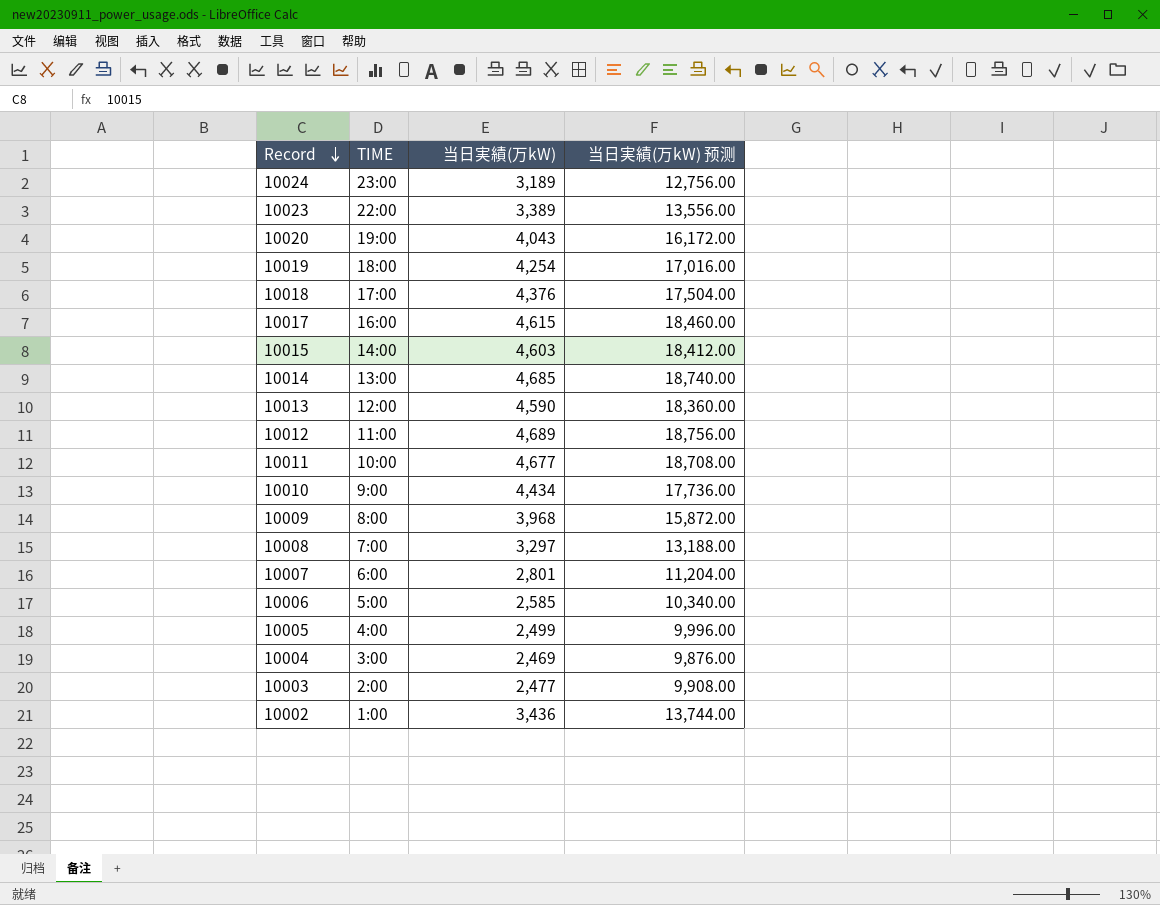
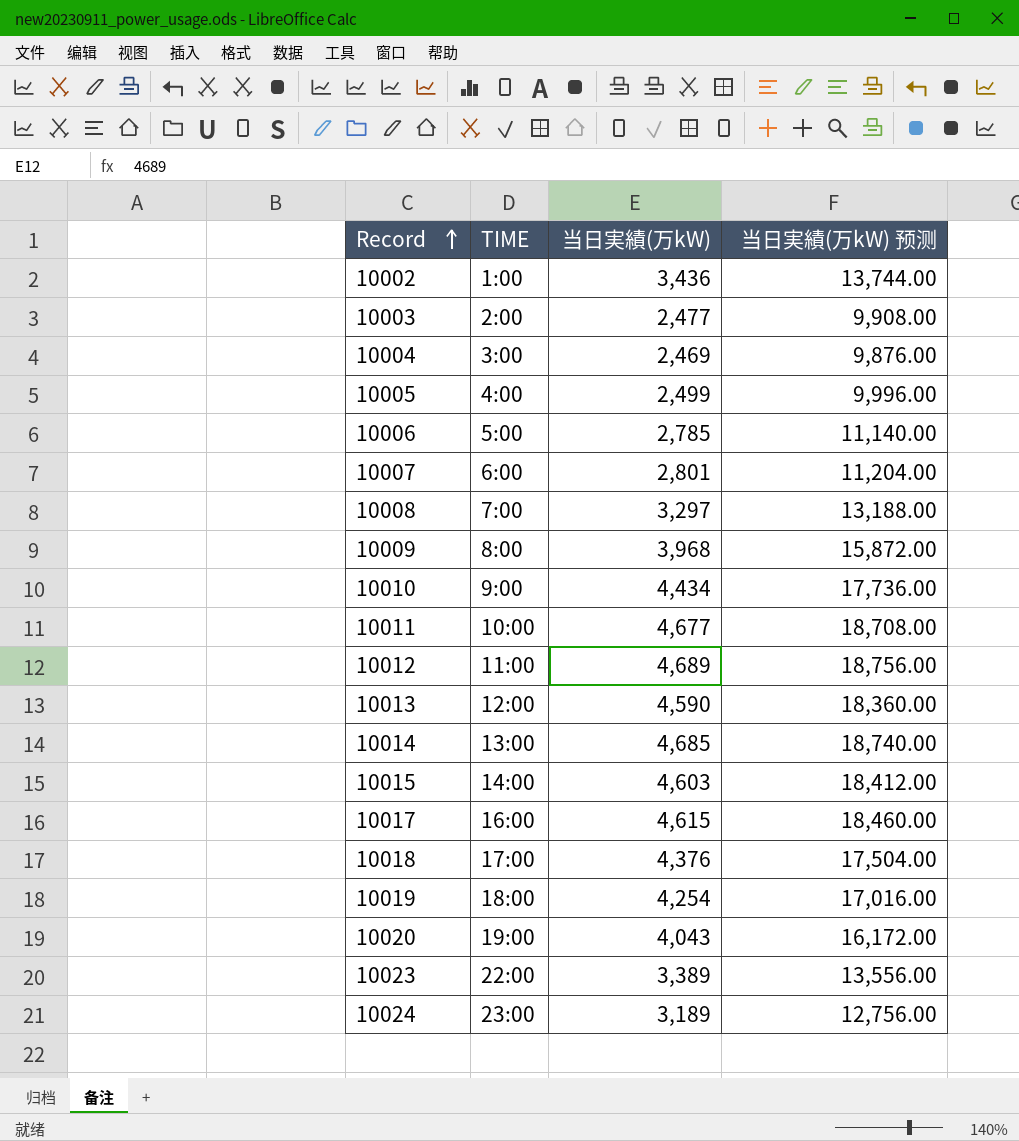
row order: Record descending -> Record ascending
10006 | 当日実績(万kW): 2,585 -> 2,785
10006 | 当日実績(万kW) 预测: 10,340.00 -> 11,140.00

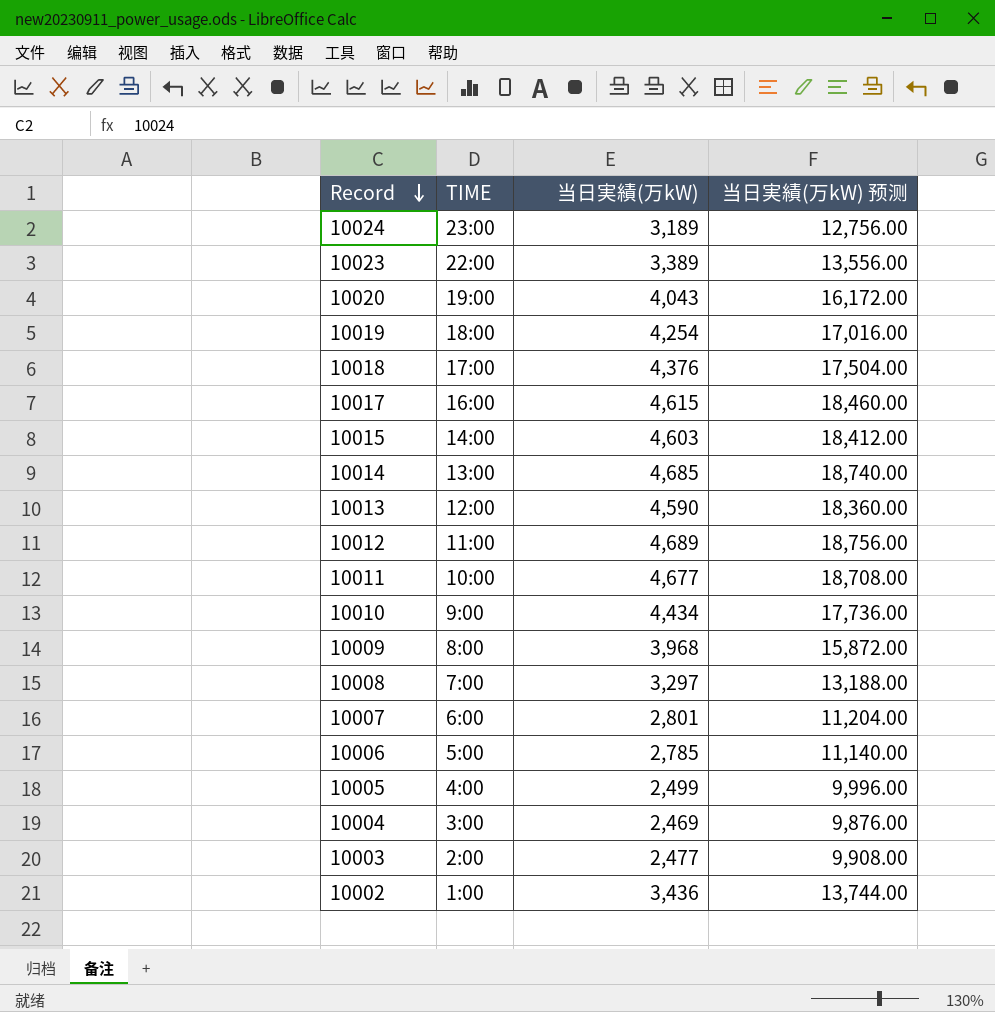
row order: Record ascending -> Record descending

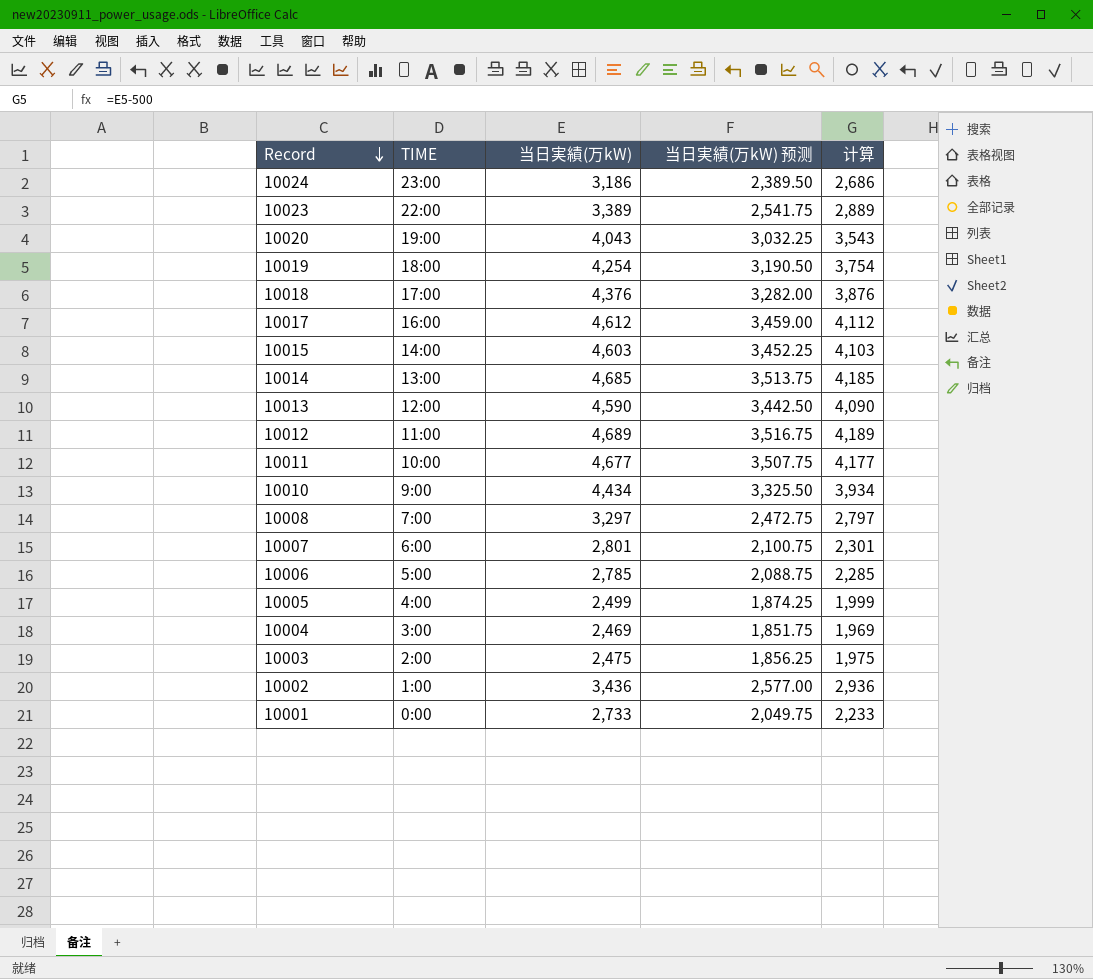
column 当日実績(万kW) 预测 | formula: [当日実績(万kW)] * 4 -> [当日実績(万kW)] * 0.75
column 计算 | formula: none -> [当日実績(万kW)] - 500
row 10009: 8:00 | 3,968 | 15,872.00 -> none
10024 | 当日実績(万kW): 3,189 -> 3,186
10017 | 当日実績(万kW): 4,615 -> 4,612
10003 | 当日実績(万kW): 2,477 -> 2,475
row 10001: none -> 0:00 | 2,733 | 2,049.75 | 2,233

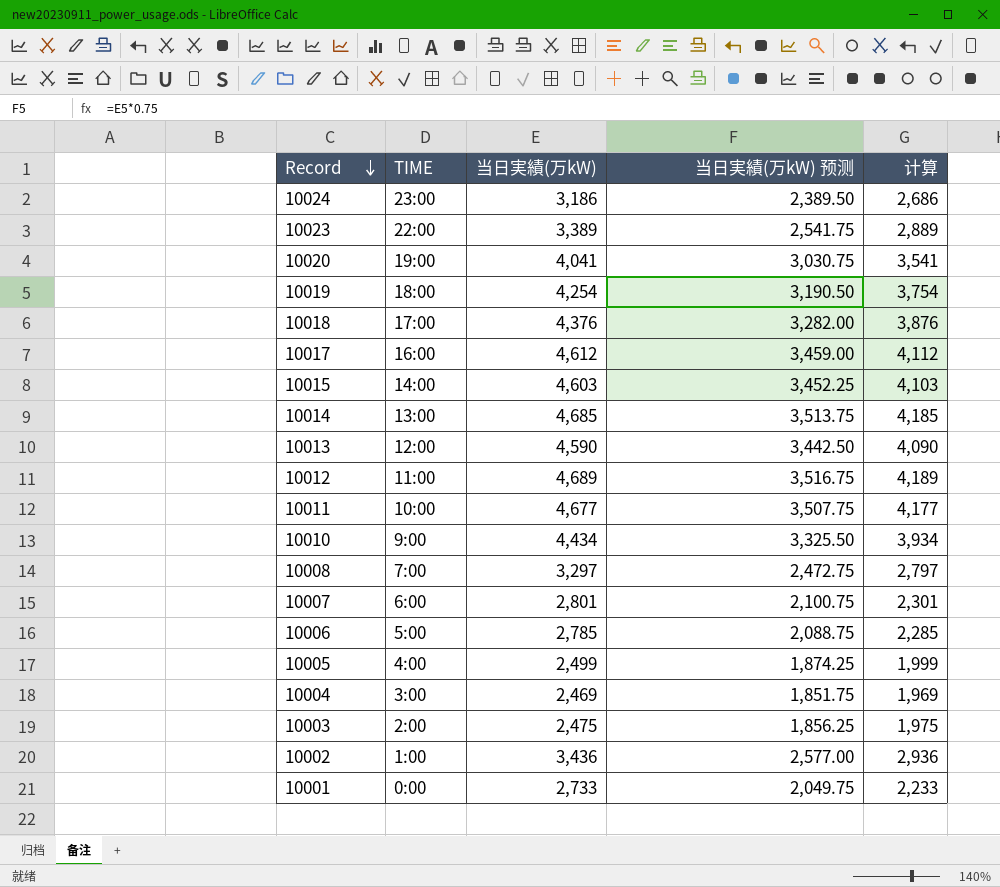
10020 | 当日実績(万kW): 4,043 -> 4,041
10020 | 当日実績(万kW) 预测: 3,032.25 -> 3,030.75
10020 | 计算: 3,543 -> 3,541

